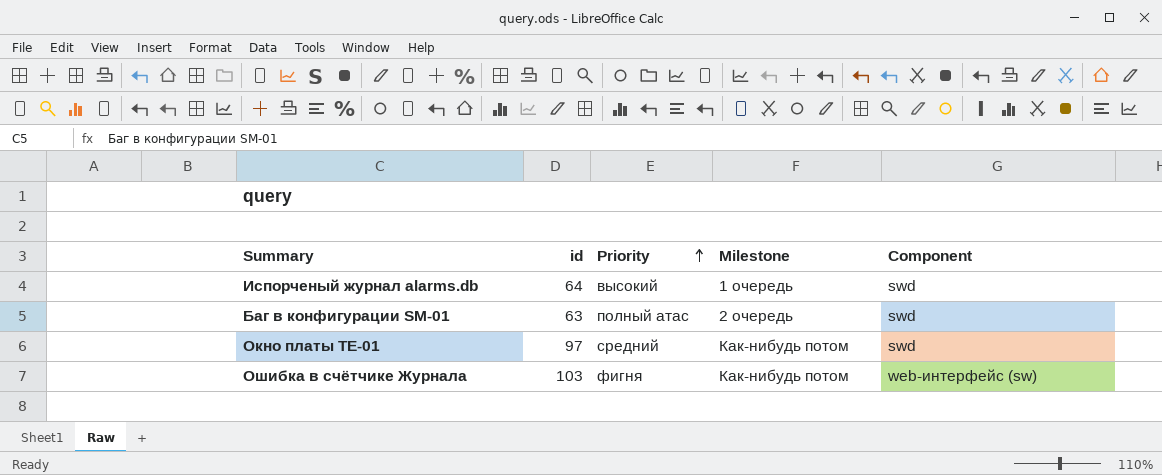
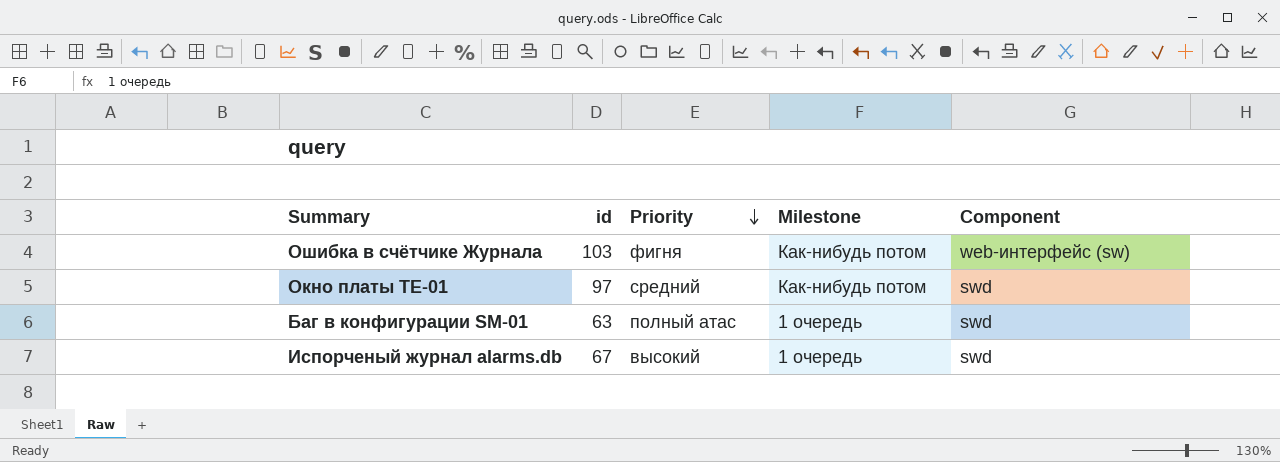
row order: Priority ascending -> Priority descending
Баг в конфигурации SM-01 | Milestone: 2 очередь -> 1 очередь
Испорченый журнал alarms.db | id: 64 -> 67

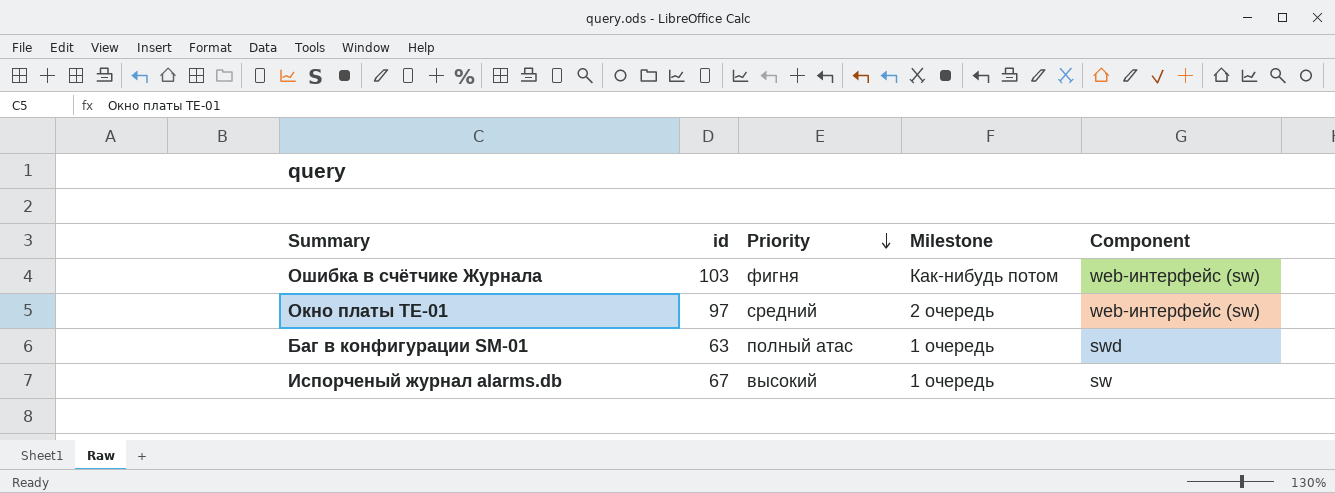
Окно платы TE-01 | Milestone: Как-нибудь потом -> 2 очередь
Окно платы TE-01 | Component: swd -> web-интерфейс (sw)
Испорченый журнал alarms.db | Component: swd -> sw

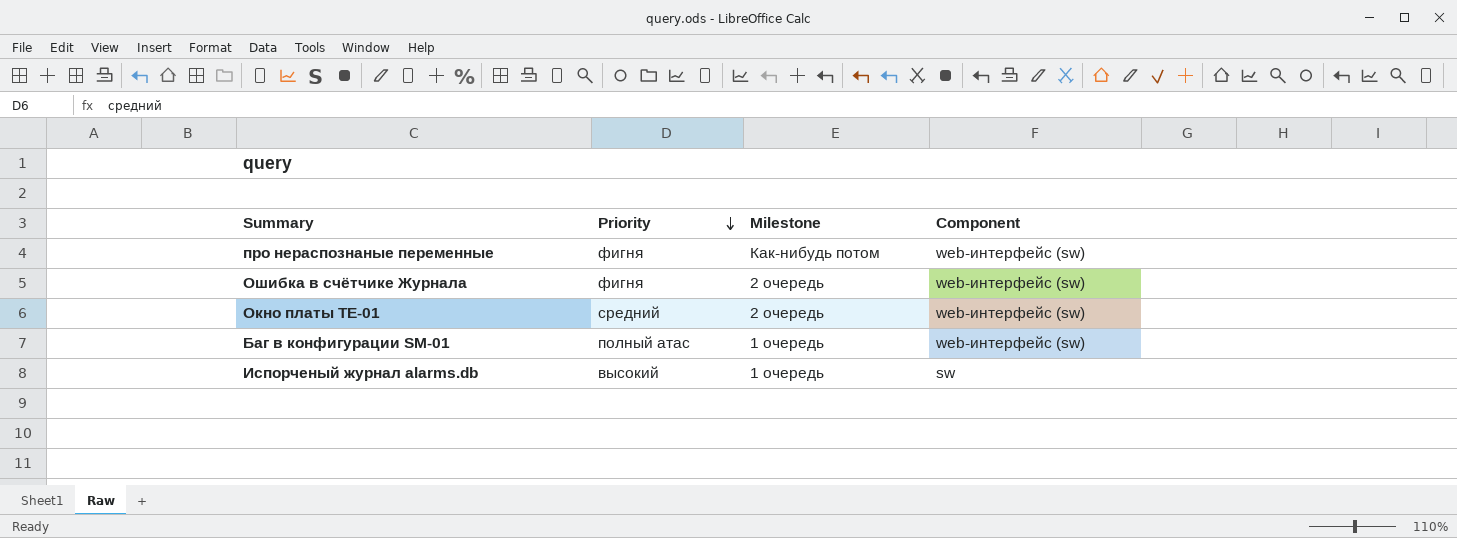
column id | position: 2 -> none
row про нераспознаные переменные: none -> фигня | Как-нибудь потом | web-интерфейс (sw)
Ошибка в счётчике Журнала | Milestone: Как-нибудь потом -> 2 очередь
Баг в конфигурации SM-01 | Component: swd -> web-интерфейс (sw)

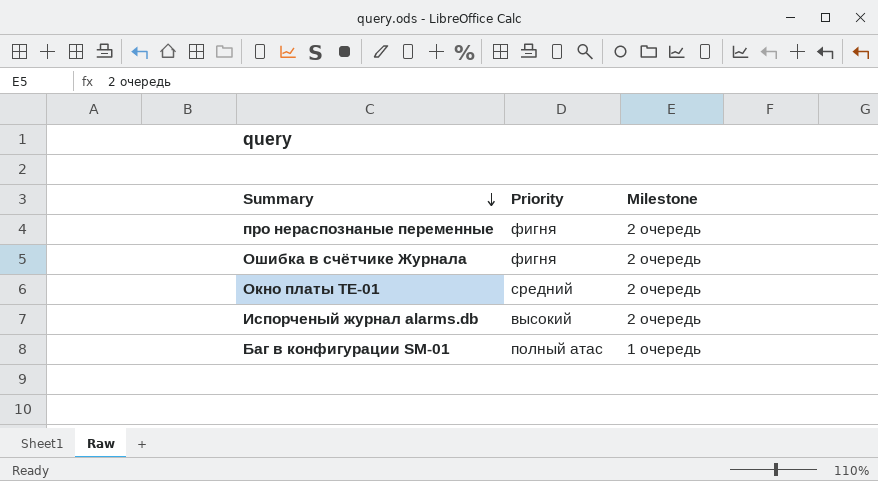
row order: Priority descending -> Summary descending
column Component | position: 4 -> none
про нераспознаные переменные | Milestone: Как-нибудь потом -> 2 очередь
Испорченый журнал alarms.db | Milestone: 1 очередь -> 2 очередь

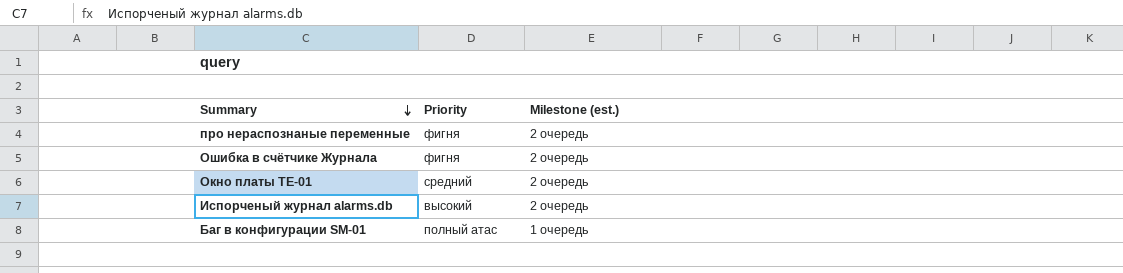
column name: Milestone -> Milestone (est.)

